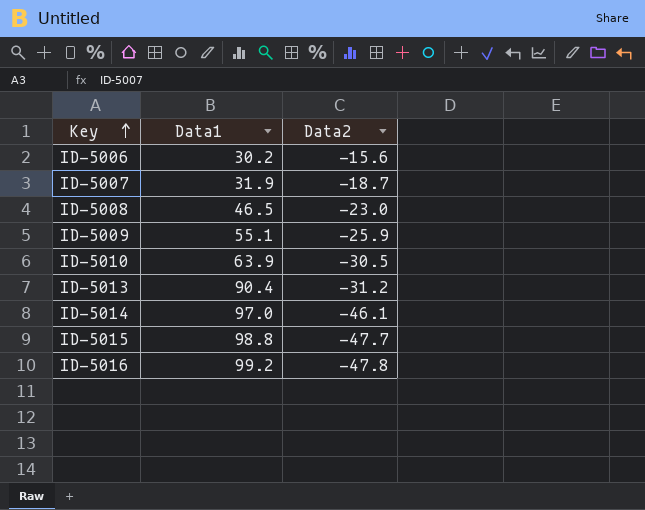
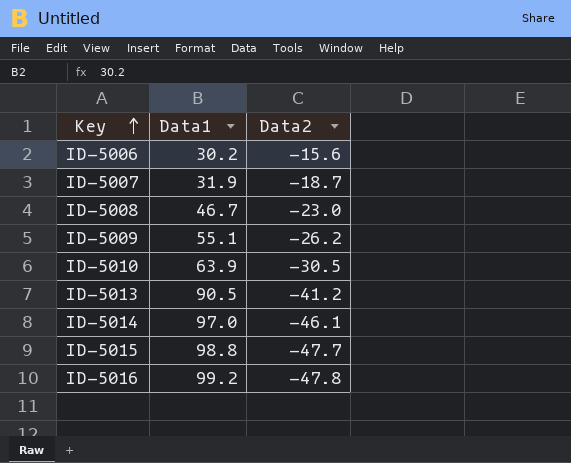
ID-5008 | Data1: 46.5 -> 46.7
ID-5009 | Data2: -25.9 -> -26.2
ID-5013 | Data1: 90.4 -> 90.5
ID-5013 | Data2: -31.2 -> -41.2

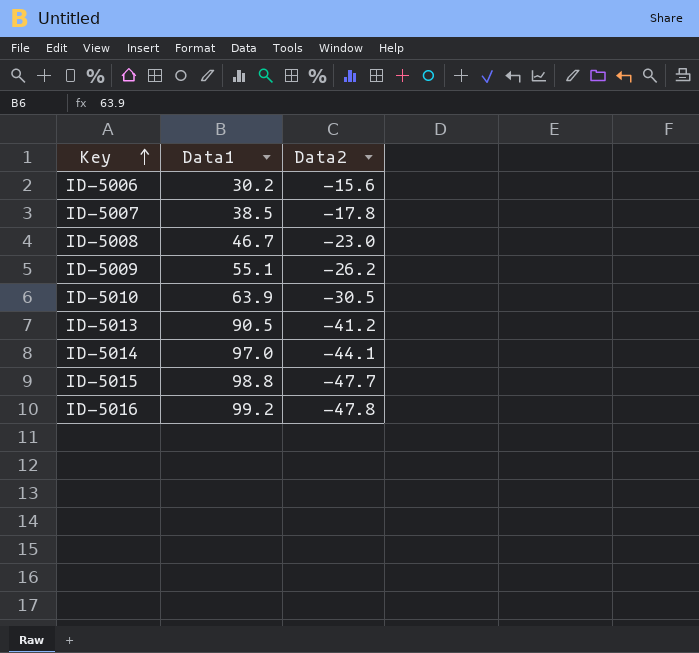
ID-5007 | Data1: 31.9 -> 38.5
ID-5007 | Data2: -18.7 -> -17.8
ID-5014 | Data2: -46.1 -> -44.1

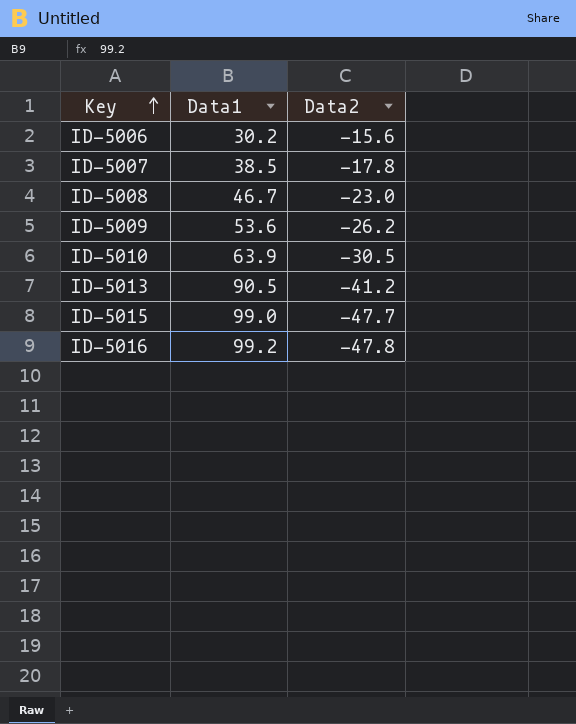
row ID-5014: 97.0 | -44.1 -> none
ID-5009 | Data1: 55.1 -> 53.6
ID-5015 | Data1: 98.8 -> 99.0

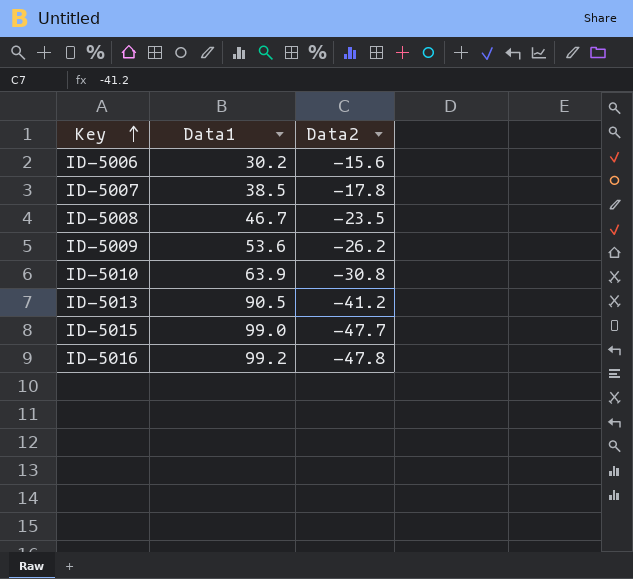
ID-5008 | Data2: -23.0 -> -23.5
ID-5010 | Data2: -30.5 -> -30.8

